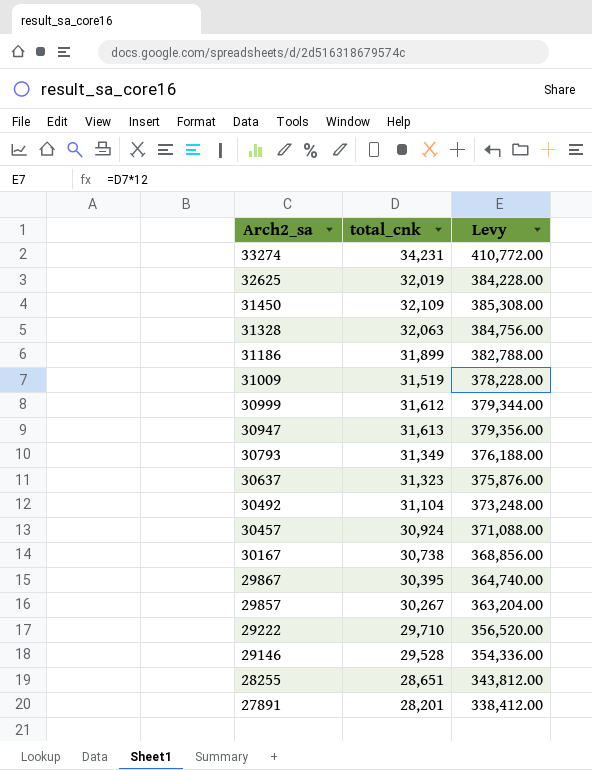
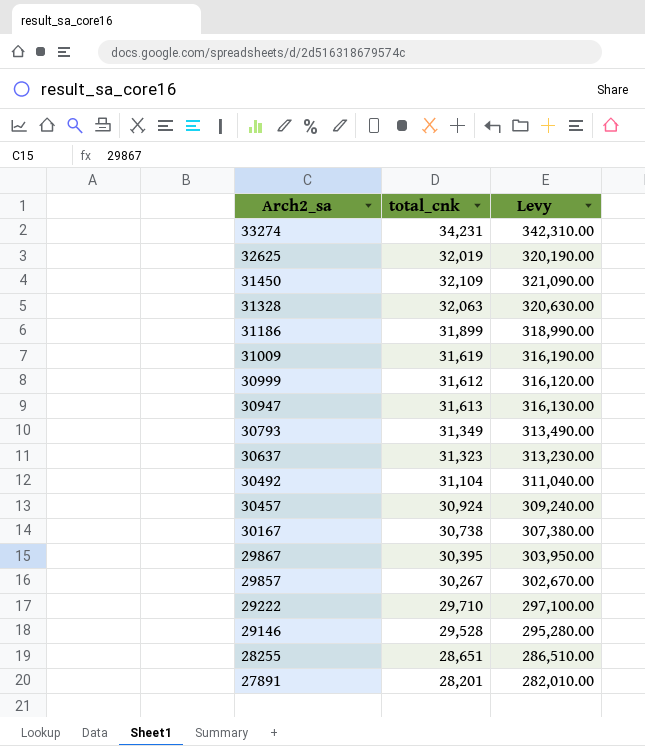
column Levy | formula: [total_cnk] * 12 -> [total_cnk] * 10
31009 | total_cnk: 31,519 -> 31,619

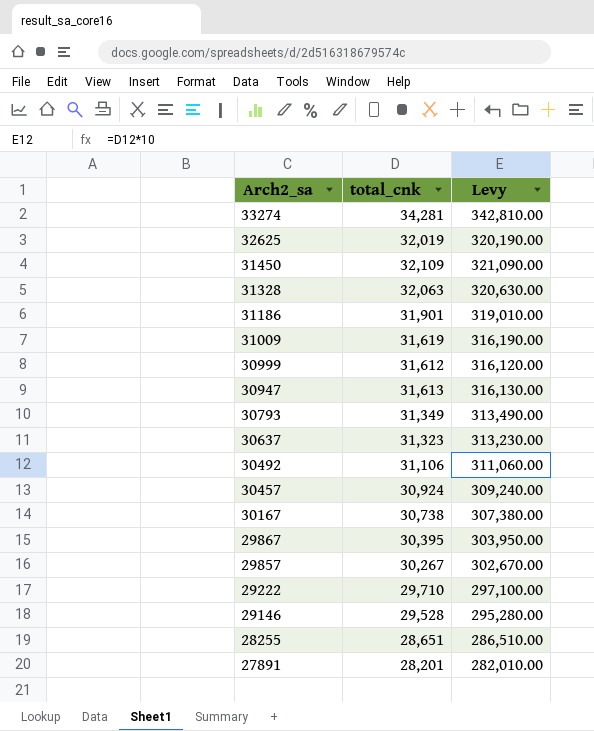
33274 | total_cnk: 34,231 -> 34,281
33274 | Levy: 342,310.00 -> 342,810.00
31186 | total_cnk: 31,899 -> 31,901
31186 | Levy: 318,990.00 -> 319,010.00
30492 | total_cnk: 31,104 -> 31,106
30492 | Levy: 311,040.00 -> 311,060.00

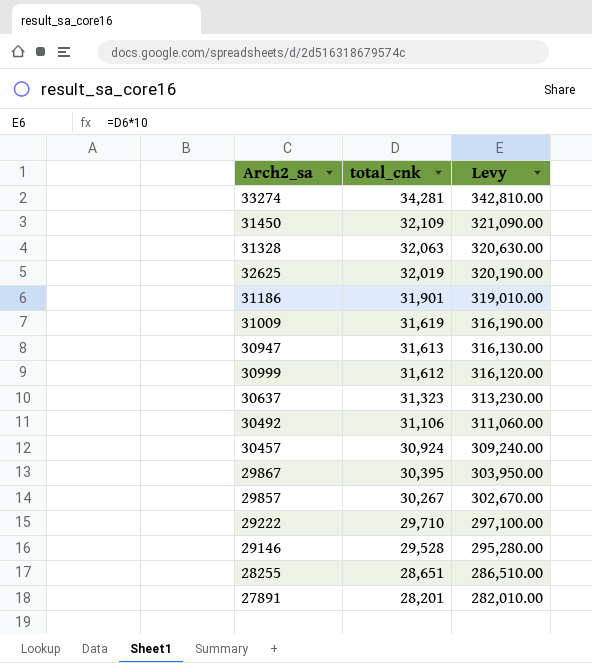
row order: Arch2_sa descending -> total_cnk descending
row 30793: 31,349 | 313,490.00 -> none
row 30167: 30,738 | 307,380.00 -> none

